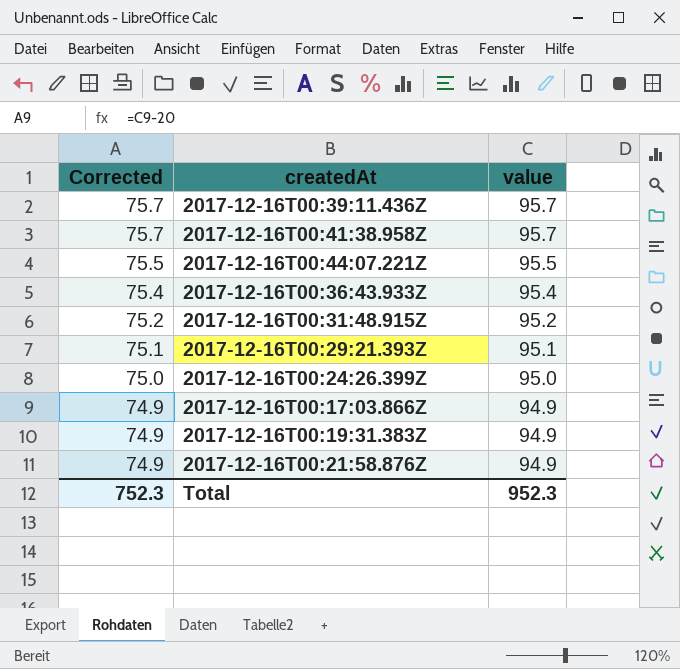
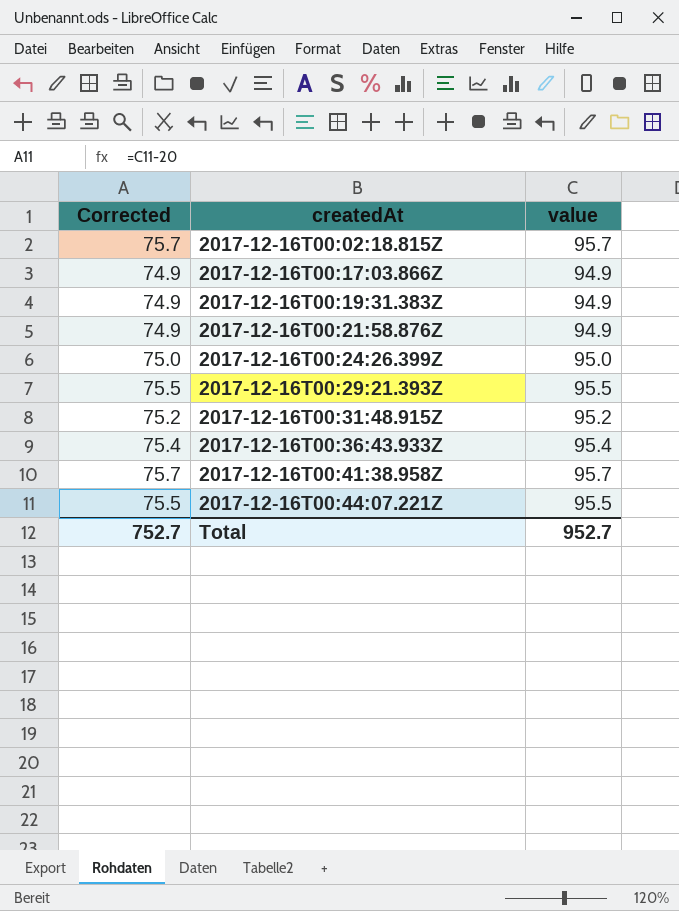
row order: Corrected descending -> createdAt ascending
row 2017-12-16T00:39:11.436Z: 75.7 | 95.7 -> none
row 2017-12-16T00:02:18.815Z: none -> 75.7 | 95.7
2017-12-16T00:29:21.393Z | Corrected: 75.1 -> 75.5
2017-12-16T00:29:21.393Z | value: 95.1 -> 95.5
Total | Corrected: 752.3 -> 752.7
Total | value: 952.3 -> 952.7

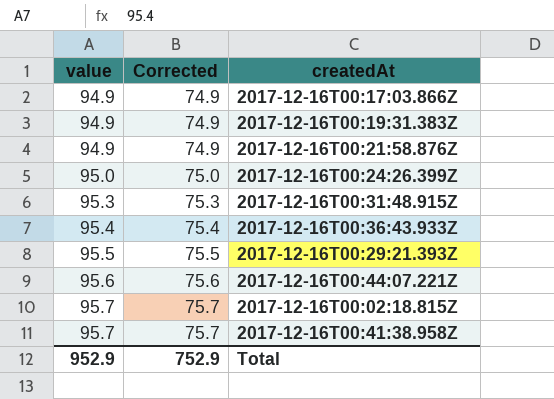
row order: createdAt ascending -> value ascending
column value | position: 3 -> 1
2017-12-16T00:31:48.915Z | value: 95.2 -> 95.3
2017-12-16T00:31:48.915Z | Corrected: 75.2 -> 75.3
2017-12-16T00:44:07.221Z | value: 95.5 -> 95.6
2017-12-16T00:44:07.221Z | Corrected: 75.5 -> 75.6
Total | value: 952.7 -> 952.9
Total | Corrected: 752.7 -> 752.9

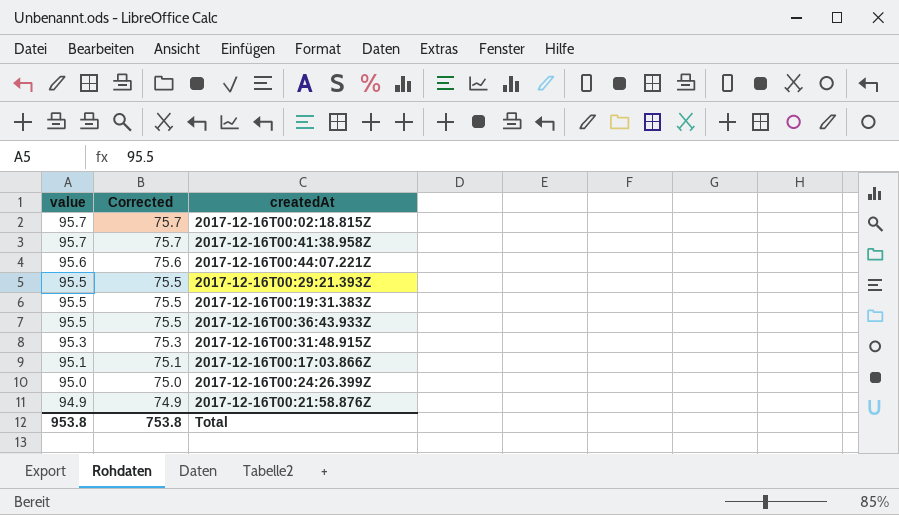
row order: value ascending -> value descending
2017-12-16T00:19:31.383Z | value: 94.9 -> 95.5
2017-12-16T00:19:31.383Z | Corrected: 74.9 -> 75.5
2017-12-16T00:36:43.933Z | value: 95.4 -> 95.5
2017-12-16T00:36:43.933Z | Corrected: 75.4 -> 75.5
2017-12-16T00:17:03.866Z | value: 94.9 -> 95.1
2017-12-16T00:17:03.866Z | Corrected: 74.9 -> 75.1
Total | value: 952.9 -> 953.8
Total | Corrected: 752.9 -> 753.8

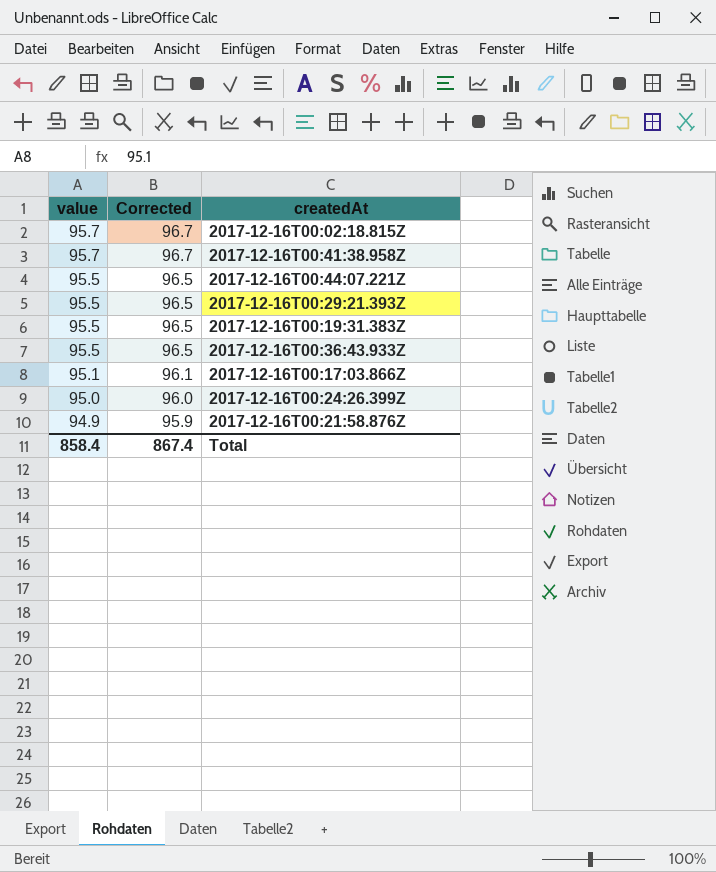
column Corrected | formula: [value] - 20 -> [value] + 1
row 2017-12-16T00:31:48.915Z: 95.3 | 75.3 -> none
2017-12-16T00:44:07.221Z | value: 95.6 -> 95.5
Total | value: 953.8 -> 858.4
Total | Corrected: 753.8 -> 867.4

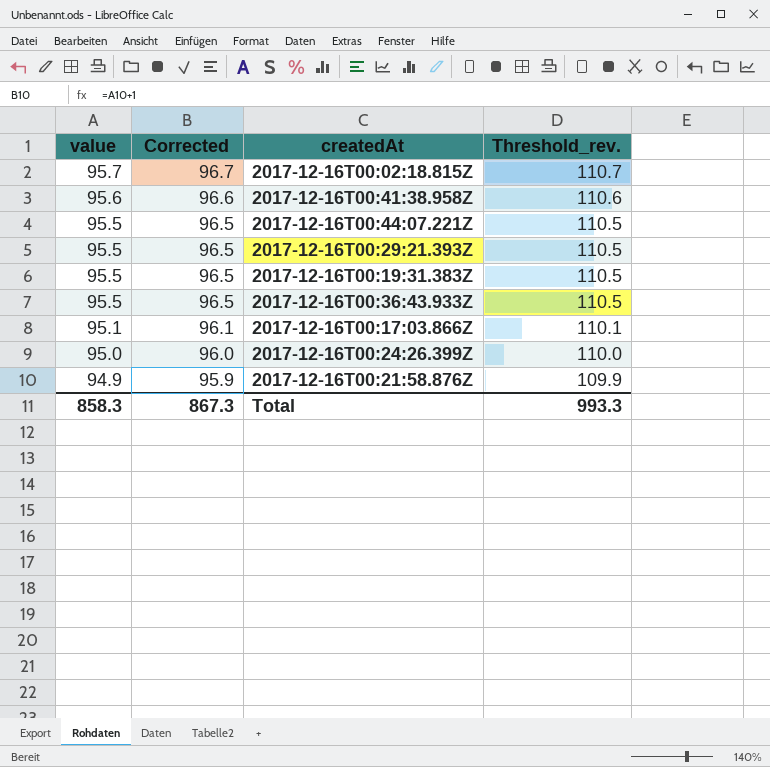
column Threshold_rev. | formula: none -> [value] + 15
2017-12-16T00:41:38.958Z | value: 95.7 -> 95.6
2017-12-16T00:41:38.958Z | Corrected: 96.7 -> 96.6
Total | value: 858.4 -> 858.3
Total | Corrected: 867.4 -> 867.3

